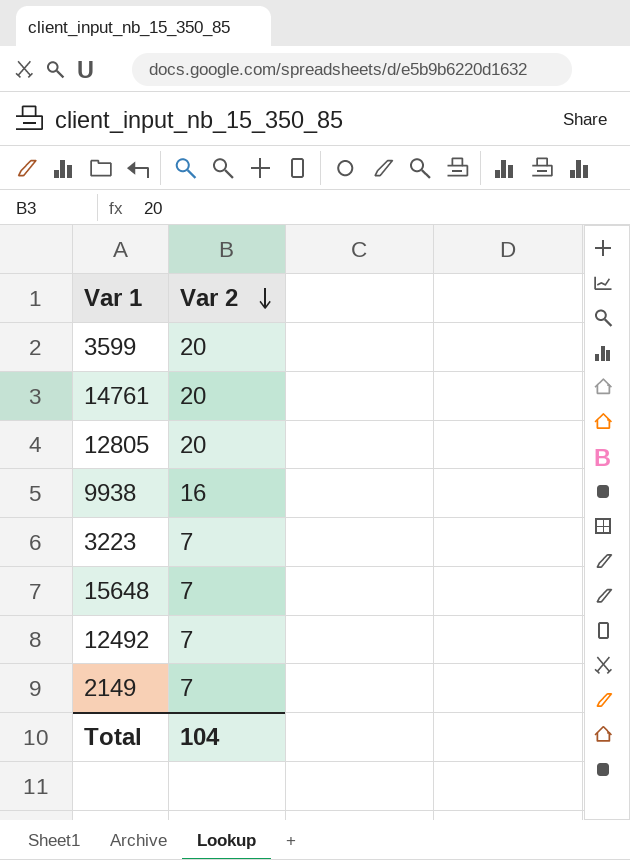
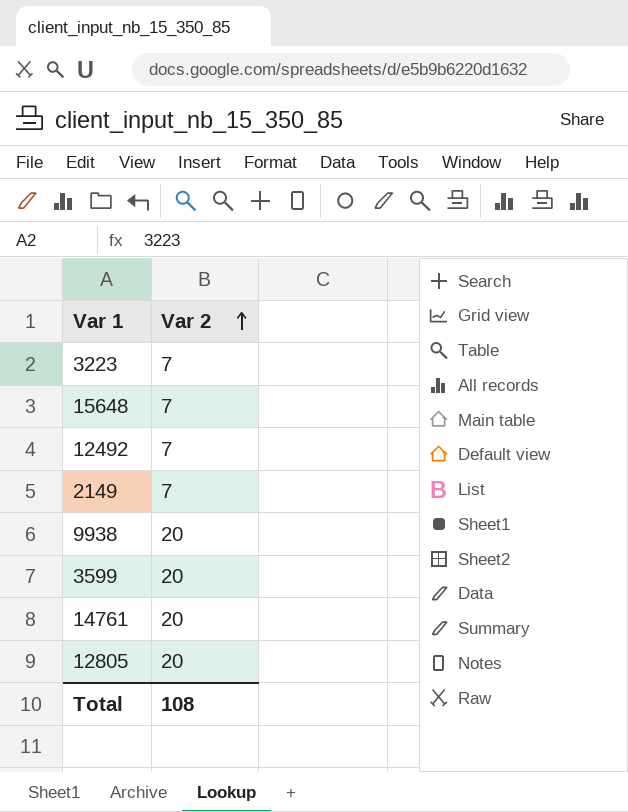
row order: Var 2 descending -> Var 2 ascending
9938 | Var 2: 16 -> 20
Total | Var 2: 104 -> 108

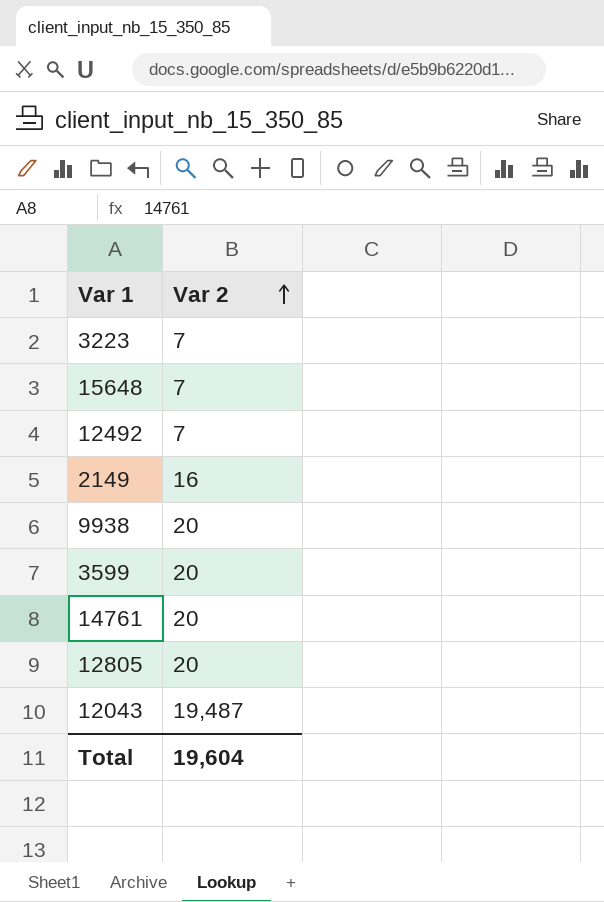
2149 | Var 2: 7 -> 16
row 12043: none -> 19,487
Total | Var 2: 108 -> 19,604

